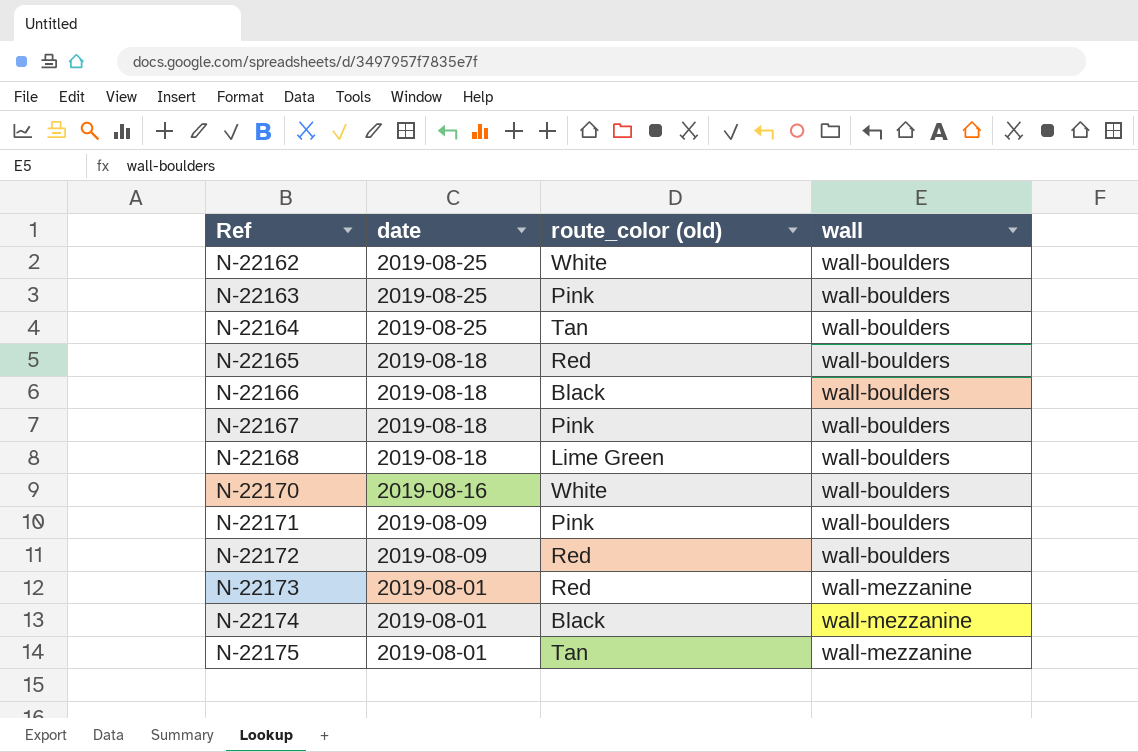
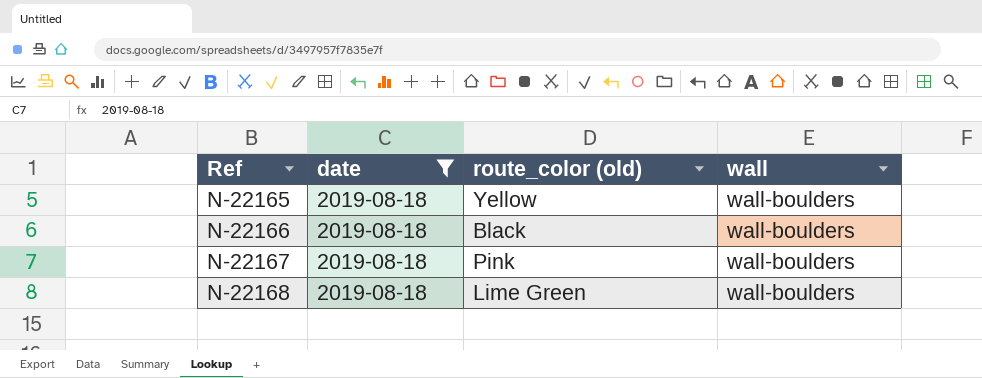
filter: none -> date = 2019-08-18
N-22165 | route_color (old): Red -> Yellow

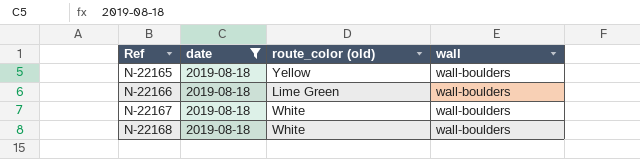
N-22166 | route_color (old): Black -> Lime Green
N-22167 | route_color (old): Pink -> White
N-22168 | route_color (old): Lime Green -> White

